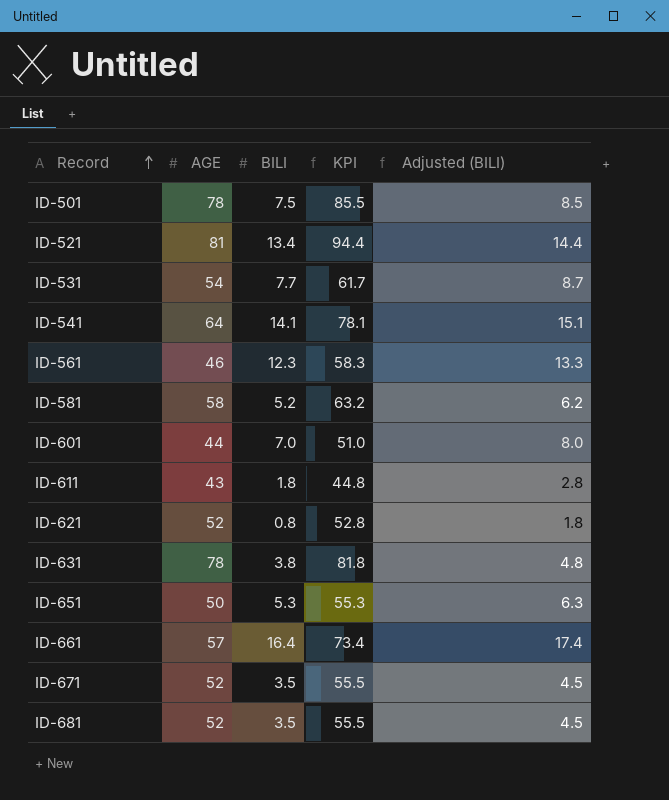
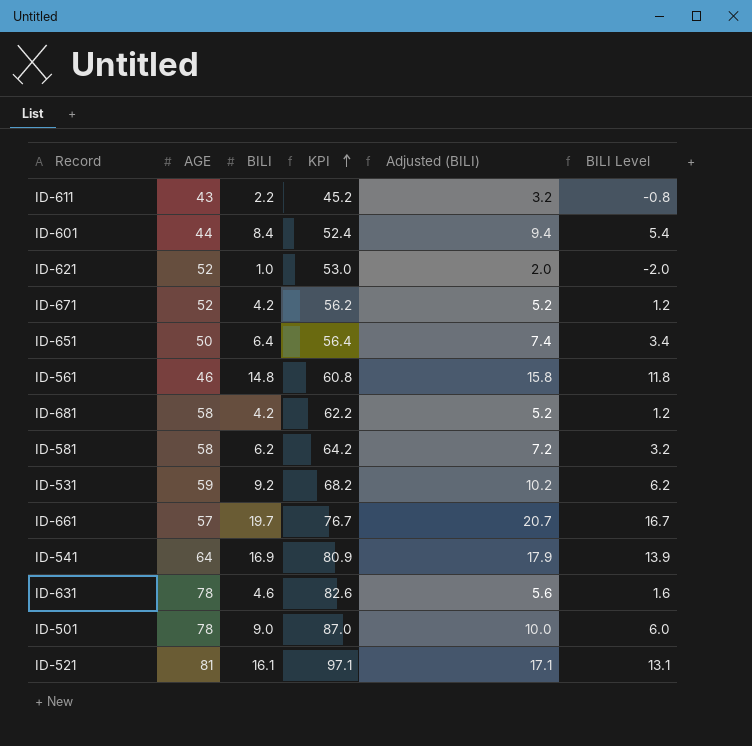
row order: Record ascending -> KPI ascending
column BILI Level | formula: none -> [BILI] - 3
ID-611 | BILI: 1.8 -> 2.2
ID-611 | KPI: 44.8 -> 45.2
ID-611 | Adjusted (BILI): 2.8 -> 3.2
ID-601 | BILI: 7.0 -> 8.4
ID-601 | KPI: 51.0 -> 52.4
ID-601 | Adjusted (BILI): 8.0 -> 9.4
ID-621 | BILI: 0.8 -> 1.0
ID-621 | KPI: 52.8 -> 53.0
ID-621 | Adjusted (BILI): 1.8 -> 2.0
ID-671 | BILI: 3.5 -> 4.2
ID-671 | KPI: 55.5 -> 56.2
ID-671 | Adjusted (BILI): 4.5 -> 5.2
ID-651 | BILI: 5.3 -> 6.4
ID-651 | KPI: 55.3 -> 56.4
ID-651 | Adjusted (BILI): 6.3 -> 7.4
ID-561 | BILI: 12.3 -> 14.8
ID-561 | KPI: 58.3 -> 60.8
ID-561 | Adjusted (BILI): 13.3 -> 15.8
ID-681 | AGE: 52 -> 58
ID-681 | BILI: 3.5 -> 4.2
ID-681 | KPI: 55.5 -> 62.2
ID-681 | Adjusted (BILI): 4.5 -> 5.2
ID-581 | BILI: 5.2 -> 6.2
ID-581 | KPI: 63.2 -> 64.2
ID-581 | Adjusted (BILI): 6.2 -> 7.2
ID-531 | AGE: 54 -> 59
ID-531 | BILI: 7.7 -> 9.2
ID-531 | KPI: 61.7 -> 68.2
ID-531 | Adjusted (BILI): 8.7 -> 10.2
ID-661 | BILI: 16.4 -> 19.7
ID-661 | KPI: 73.4 -> 76.7
ID-661 | Adjusted (BILI): 17.4 -> 20.7
ID-541 | BILI: 14.1 -> 16.9
ID-541 | KPI: 78.1 -> 80.9
ID-541 | Adjusted (BILI): 15.1 -> 17.9
ID-631 | BILI: 3.8 -> 4.6
ID-631 | KPI: 81.8 -> 82.6
ID-631 | Adjusted (BILI): 4.8 -> 5.6
ID-501 | BILI: 7.5 -> 9.0
ID-501 | KPI: 85.5 -> 87.0
ID-501 | Adjusted (BILI): 8.5 -> 10.0
ID-521 | BILI: 13.4 -> 16.1
ID-521 | KPI: 94.4 -> 97.1
ID-521 | Adjusted (BILI): 14.4 -> 17.1

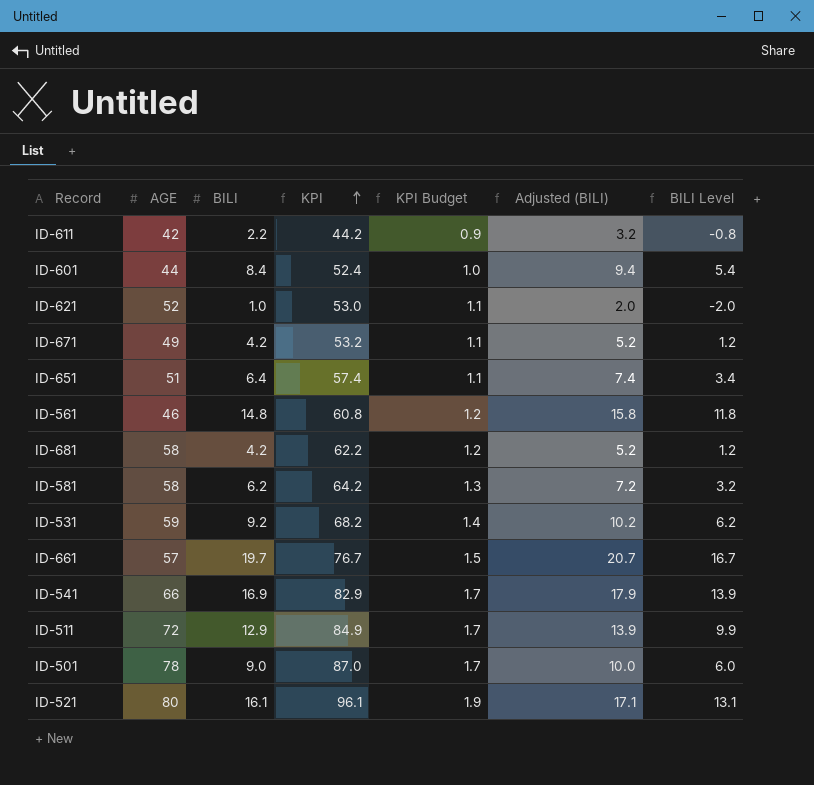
column KPI Budget | formula: none -> [KPI] * 0.02
row ID-631: 78 | 4.6 | 82.6 | 5.6 | 1.6 -> none
ID-611 | AGE: 43 -> 42
ID-611 | KPI: 45.2 -> 44.2
ID-671 | AGE: 52 -> 49
ID-671 | KPI: 56.2 -> 53.2
ID-651 | AGE: 50 -> 51
ID-651 | KPI: 56.4 -> 57.4
ID-541 | AGE: 64 -> 66
ID-541 | KPI: 80.9 -> 82.9
row ID-511: none -> 72 | 12.9 | 84.9 | 1.7 | 13.9 | 9.9
ID-521 | AGE: 81 -> 80
ID-521 | KPI: 97.1 -> 96.1

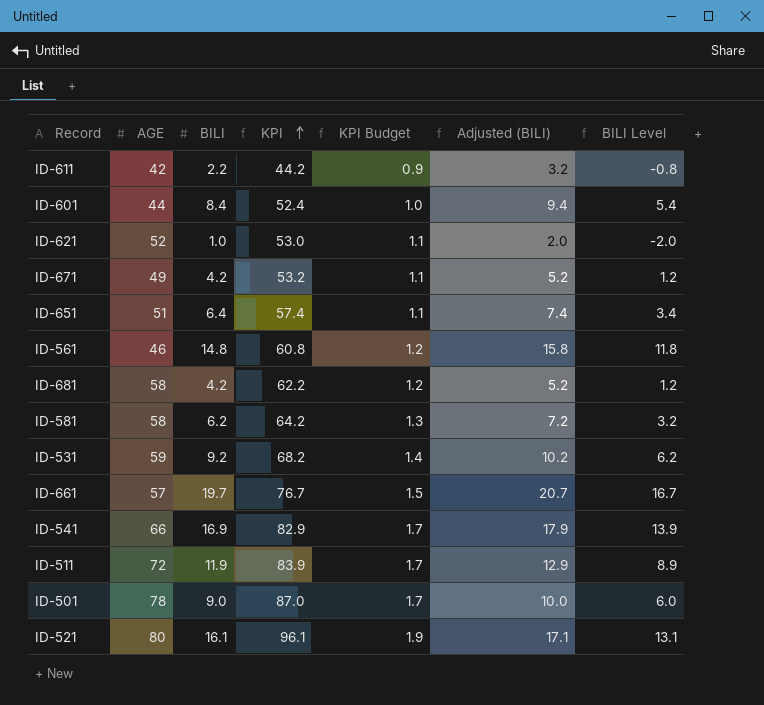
ID-511 | BILI: 12.9 -> 11.9
ID-511 | KPI: 84.9 -> 83.9
ID-511 | Adjusted (BILI): 13.9 -> 12.9
ID-511 | BILI Level: 9.9 -> 8.9

